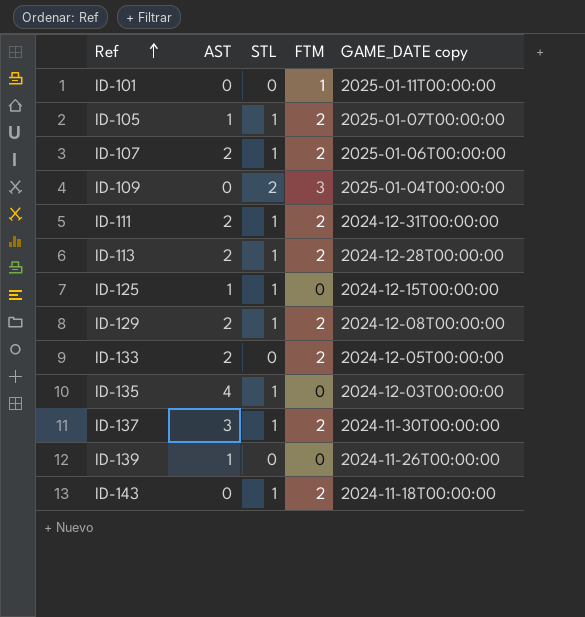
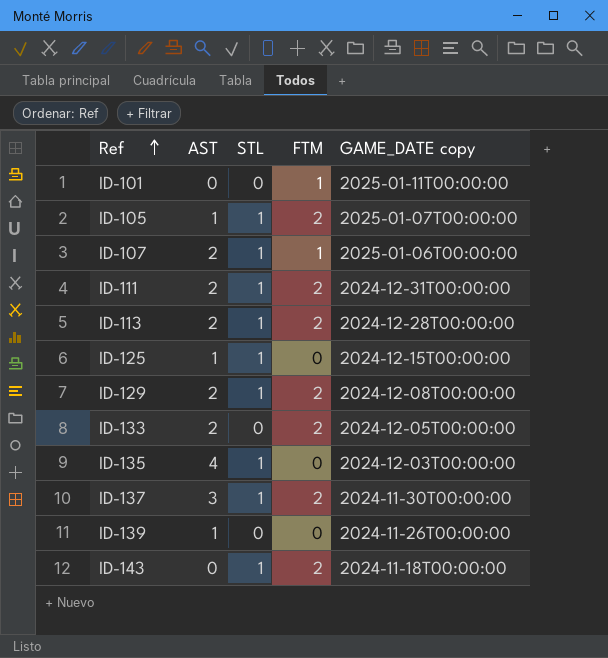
row ID-109: 0 | 2 | 3 | 2025-01-04T00:00:00 -> none
ID-107 | FTM: 2 -> 1

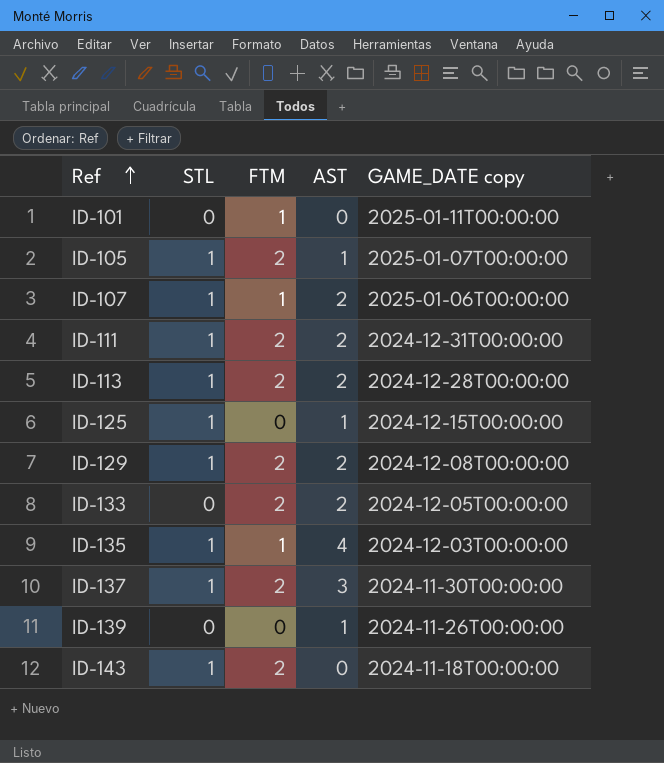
column AST | position: 2 -> 4
ID-135 | FTM: 0 -> 1

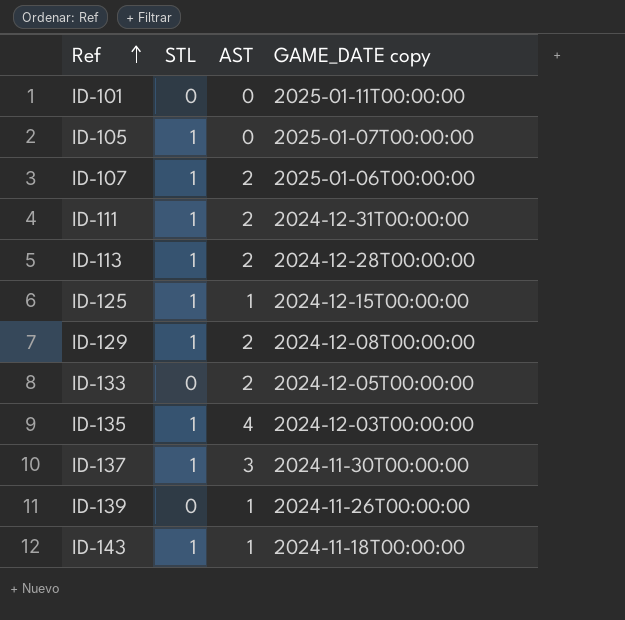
column FTM | position: 3 -> none
ID-105 | AST: 1 -> 0
ID-143 | AST: 0 -> 1

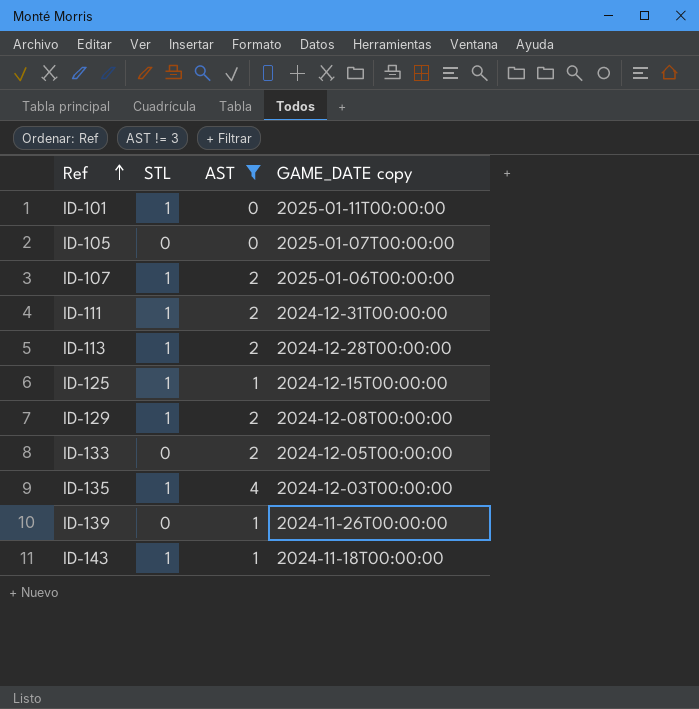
filter: none -> AST != 3
ID-101 | STL: 0 -> 1
ID-105 | STL: 1 -> 0

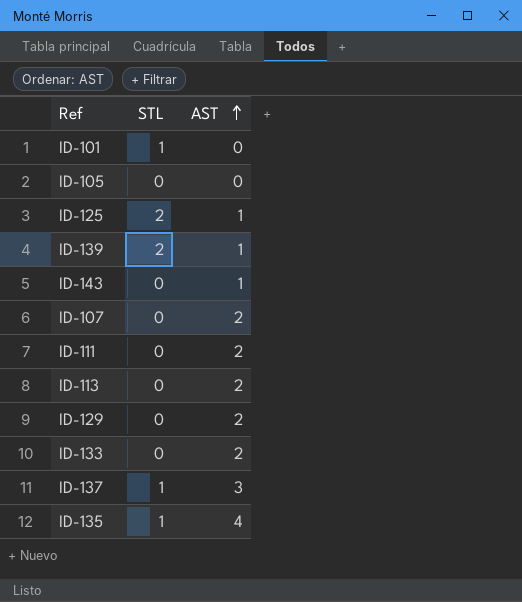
filter: AST != 3 -> none
row order: Ref ascending -> AST ascending
column GAME_DATE copy | position: 4 -> none
ID-125 | STL: 1 -> 2
ID-139 | STL: 0 -> 2
ID-143 | STL: 1 -> 0
ID-107 | STL: 1 -> 0
ID-111 | STL: 1 -> 0
ID-113 | STL: 1 -> 0
ID-129 | STL: 1 -> 0

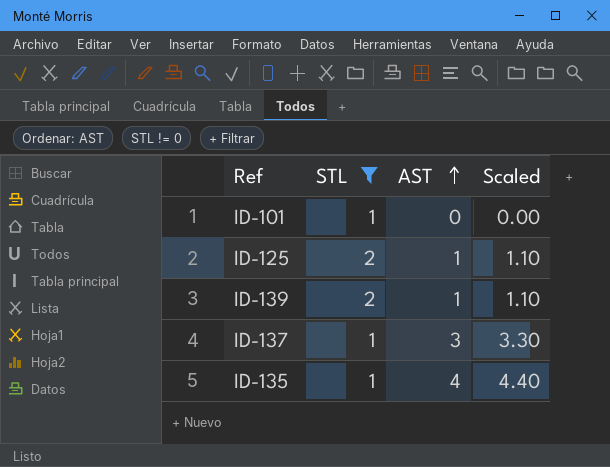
filter: none -> STL != 0
column Scaled | formula: none -> [AST] * 1.1

